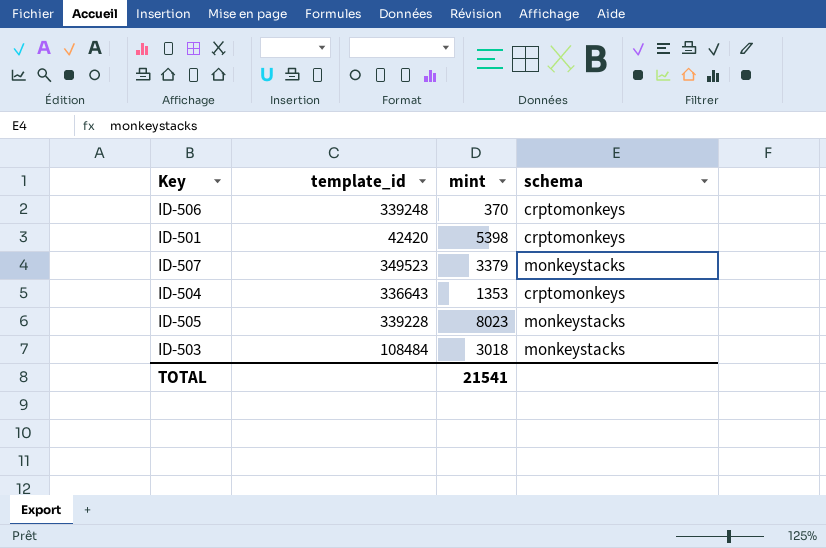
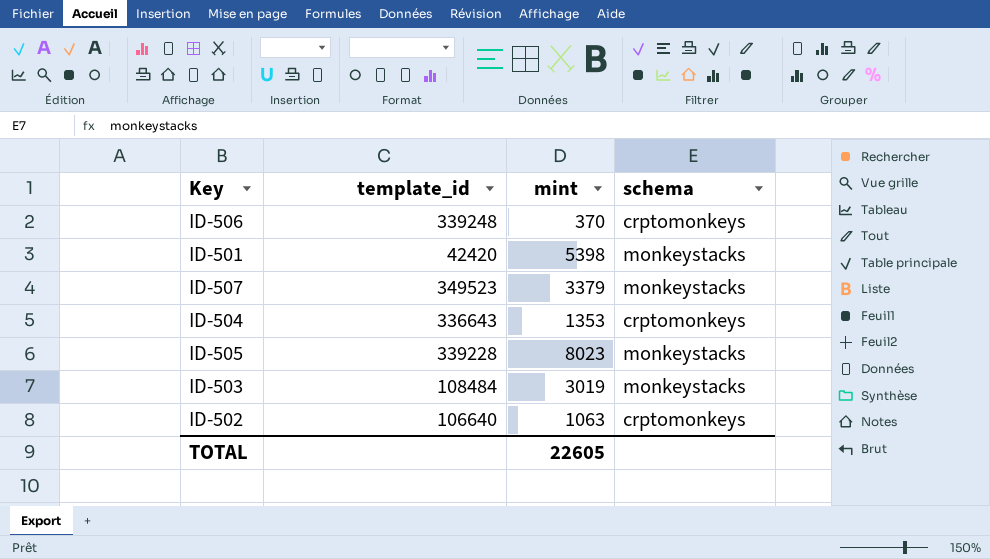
ID-501 | schema: crptomonkeys -> monkeystacks
ID-503 | mint: 3018 -> 3019
row ID-502: none -> 106640 | 1063 | crptomonkeys
TOTAL | mint: 21541 -> 22605

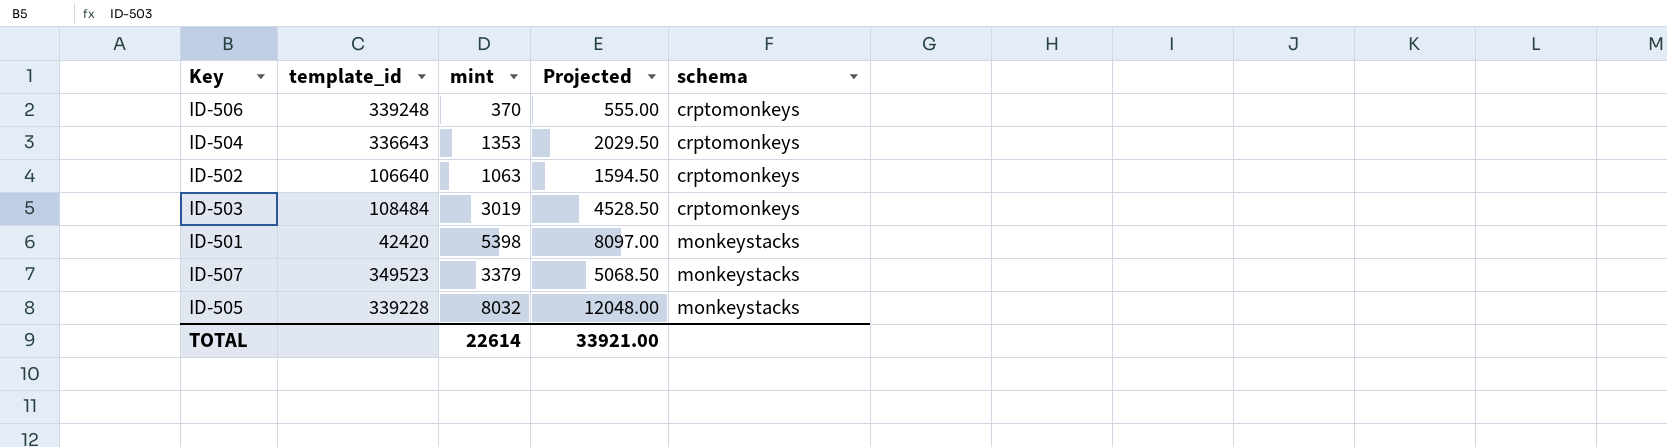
row order: none -> schema ascending
column Projected | formula: none -> [mint] * 1.5
ID-503 | schema: monkeystacks -> crptomonkeys
ID-505 | mint: 8023 -> 8032
TOTAL | mint: 22605 -> 22614

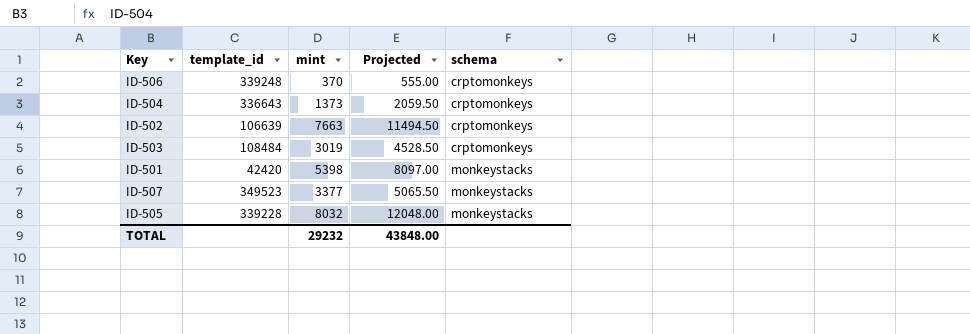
ID-504 | mint: 1353 -> 1373
ID-504 | Projected: 2029.50 -> 2059.50
ID-502 | template_id: 106640 -> 106639
ID-502 | mint: 1063 -> 7663
ID-502 | Projected: 1594.50 -> 11494.50
ID-507 | mint: 3379 -> 3377
ID-507 | Projected: 5068.50 -> 5065.50
TOTAL | mint: 22614 -> 29232
TOTAL | Projected: 33921.00 -> 43848.00

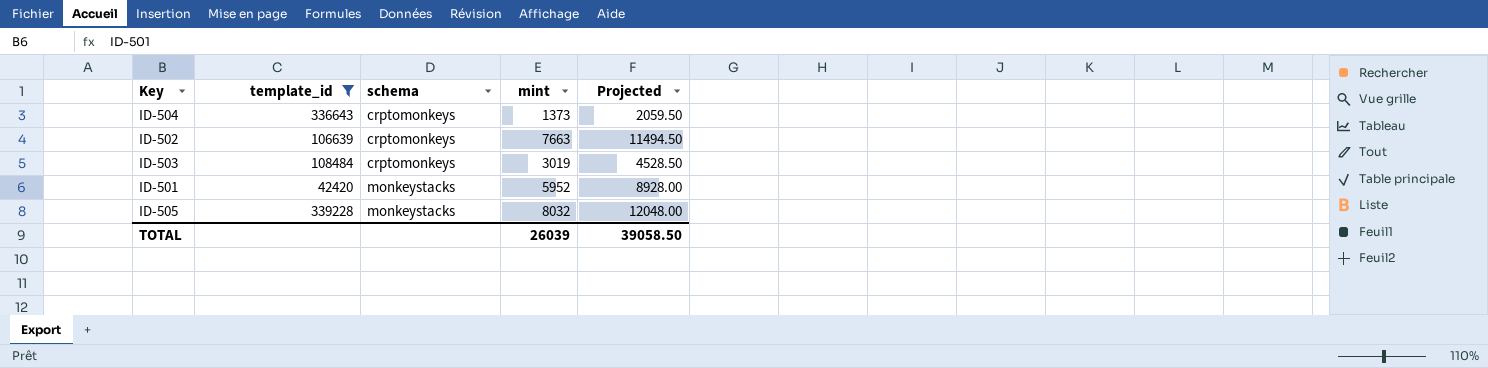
filter: none -> template_id <= 339228
column schema | position: 5 -> 3
ID-501 | mint: 5398 -> 5952
ID-501 | Projected: 8097.00 -> 8928.00
TOTAL | mint: 29232 -> 26039
TOTAL | Projected: 43848.00 -> 39058.50

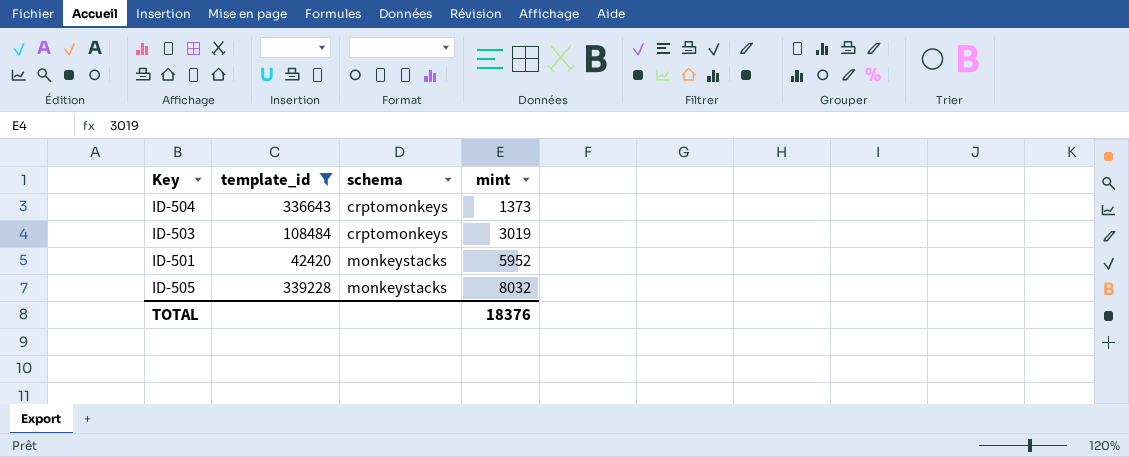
column Projected | formula: [mint] * 1.5 -> none
row ID-502: 106639 | crptomonkeys | 7663 | 11494.50 -> none
TOTAL | mint: 26039 -> 18376

